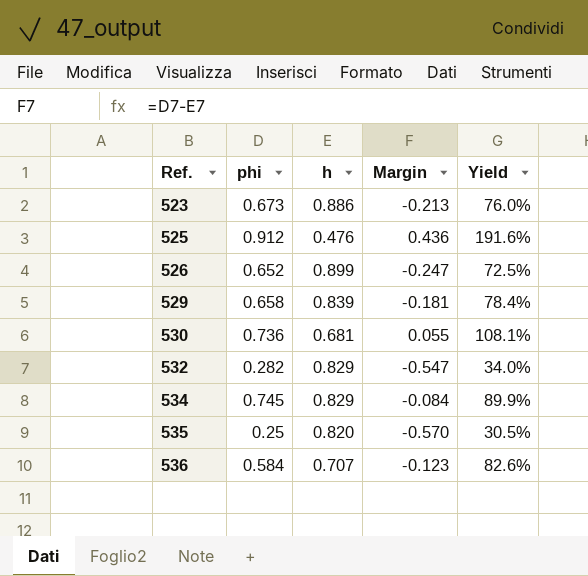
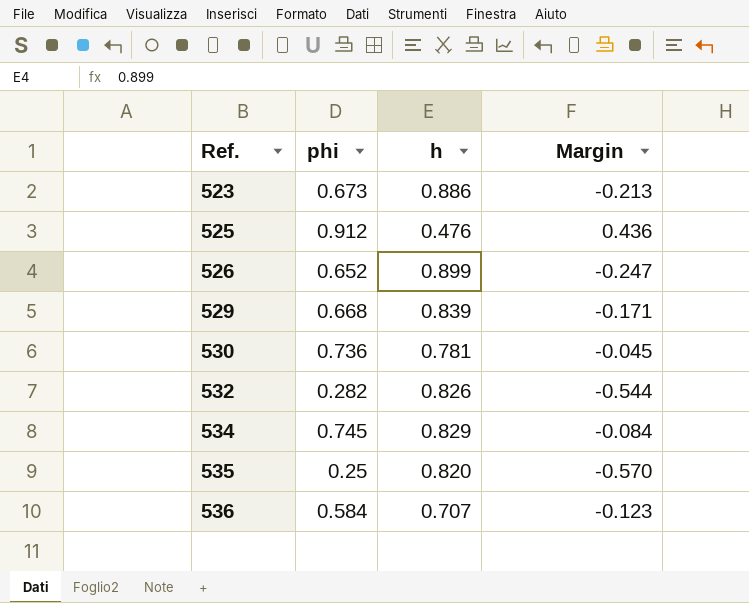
column Yield | formula: [phi] / [h] -> none
529 | phi: 0.658 -> 0.668
529 | Margin: -0.181 -> -0.171
530 | h: 0.681 -> 0.781
530 | Margin: 0.055 -> -0.045
532 | h: 0.829 -> 0.826
532 | Margin: -0.547 -> -0.544

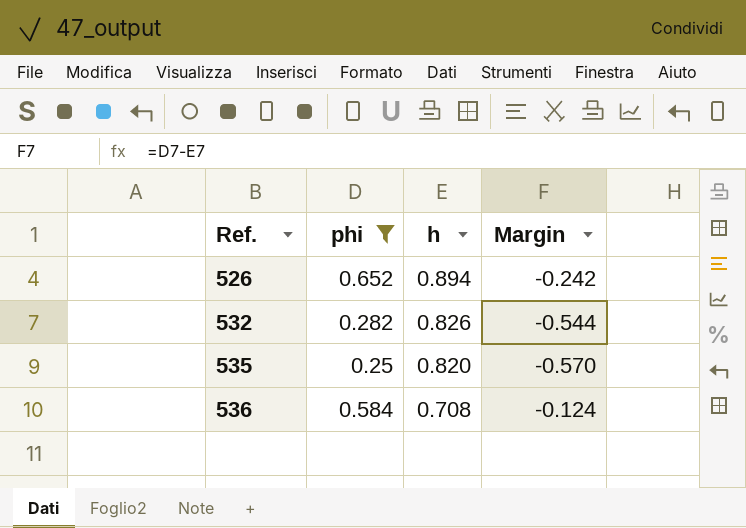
filter: none -> phi <= 0.652
526 | h: 0.899 -> 0.894
526 | Margin: -0.247 -> -0.242
536 | h: 0.707 -> 0.708
536 | Margin: -0.123 -> -0.124

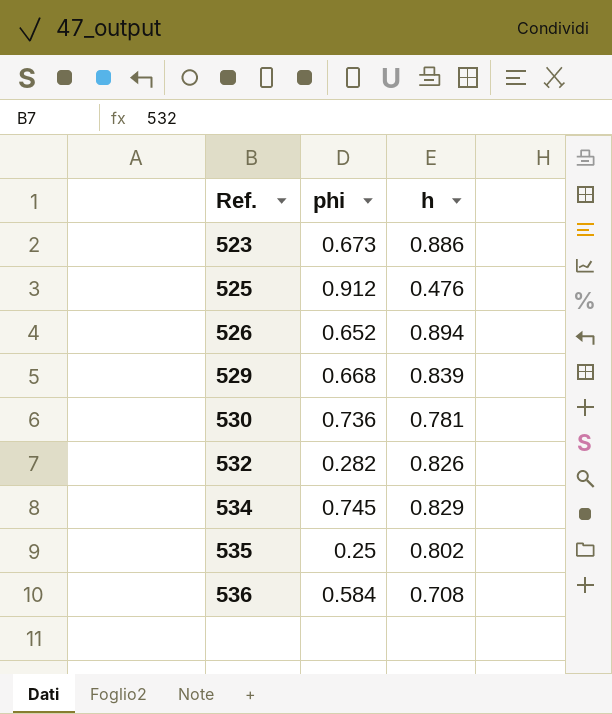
filter: phi <= 0.652 -> none
column Margin | formula: [phi] - [h] -> none
535 | h: 0.820 -> 0.802

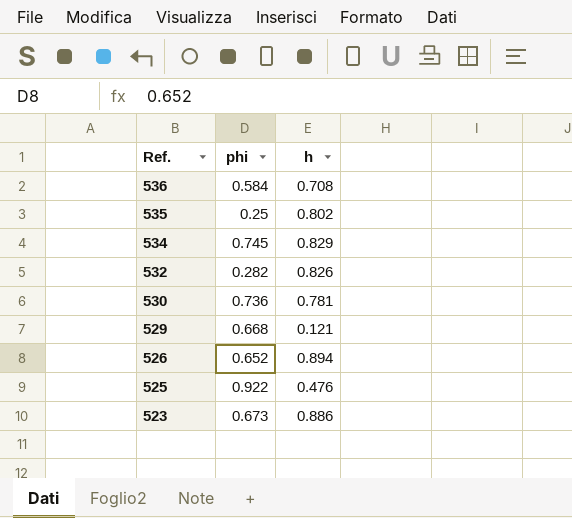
row order: Ref. ascending -> Ref. descending
529 | h: 0.839 -> 0.121
525 | phi: 0.912 -> 0.922

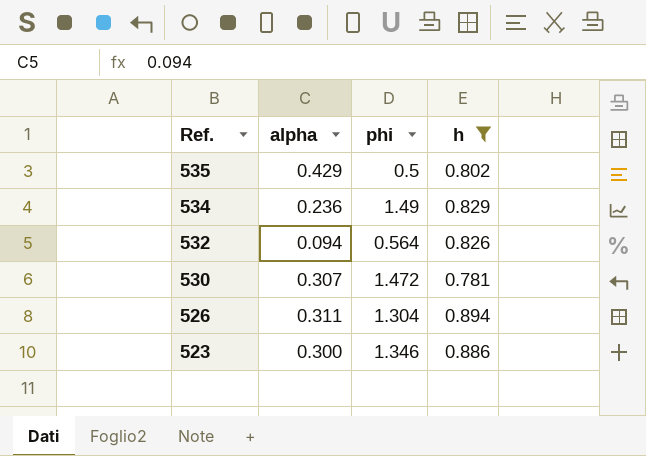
filter: none -> h >= 0.781
column alpha | position: none -> 2
535 | phi: 0.25 -> 0.5
534 | phi: 0.745 -> 1.49
532 | phi: 0.282 -> 0.564
530 | phi: 0.736 -> 1.472
526 | phi: 0.652 -> 1.304
523 | phi: 0.673 -> 1.346

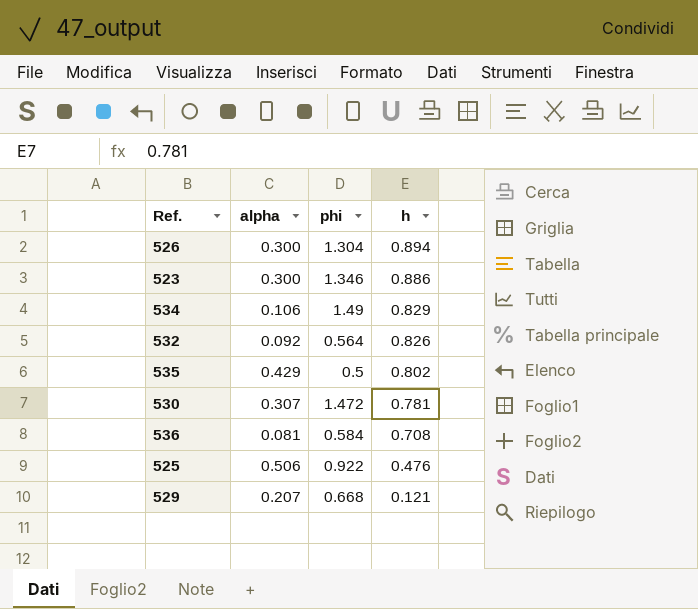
filter: h >= 0.781 -> none
row order: Ref. descending -> h descending
526 | alpha: 0.311 -> 0.300
534 | alpha: 0.236 -> 0.106
532 | alpha: 0.094 -> 0.092

